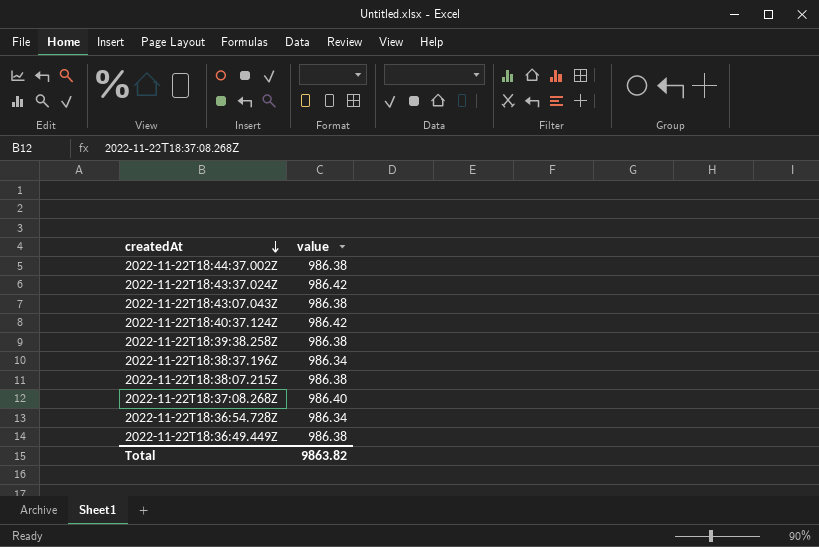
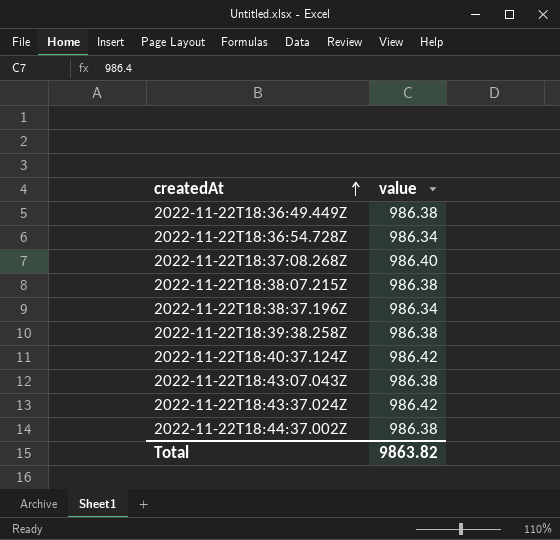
row order: createdAt descending -> createdAt ascending

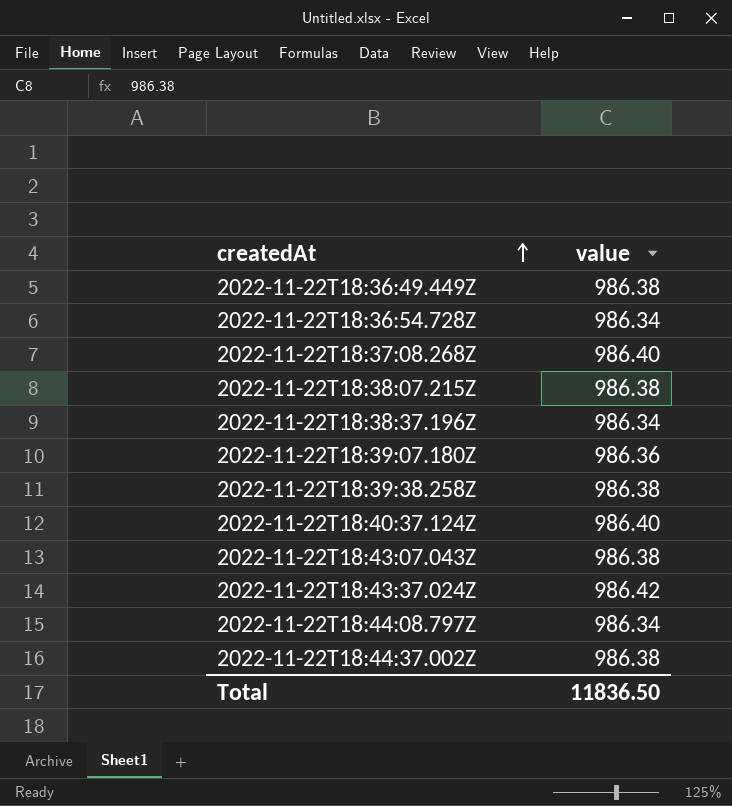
row 2022-11-22T18:39:07.180Z: none -> 986.36
2022-11-22T18:40:37.124Z | value: 986.42 -> 986.40
row 2022-11-22T18:44:08.797Z: none -> 986.34
Total | value: 9863.82 -> 11836.50

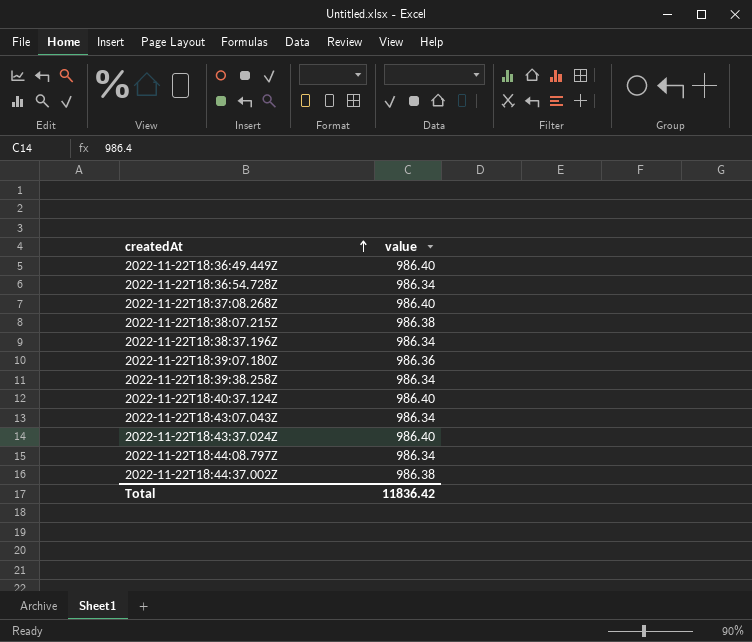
2022-11-22T18:36:49.449Z | value: 986.38 -> 986.40
2022-11-22T18:39:38.258Z | value: 986.38 -> 986.34
2022-11-22T18:43:07.043Z | value: 986.38 -> 986.34
2022-11-22T18:43:37.024Z | value: 986.42 -> 986.40
Total | value: 11836.50 -> 11836.42

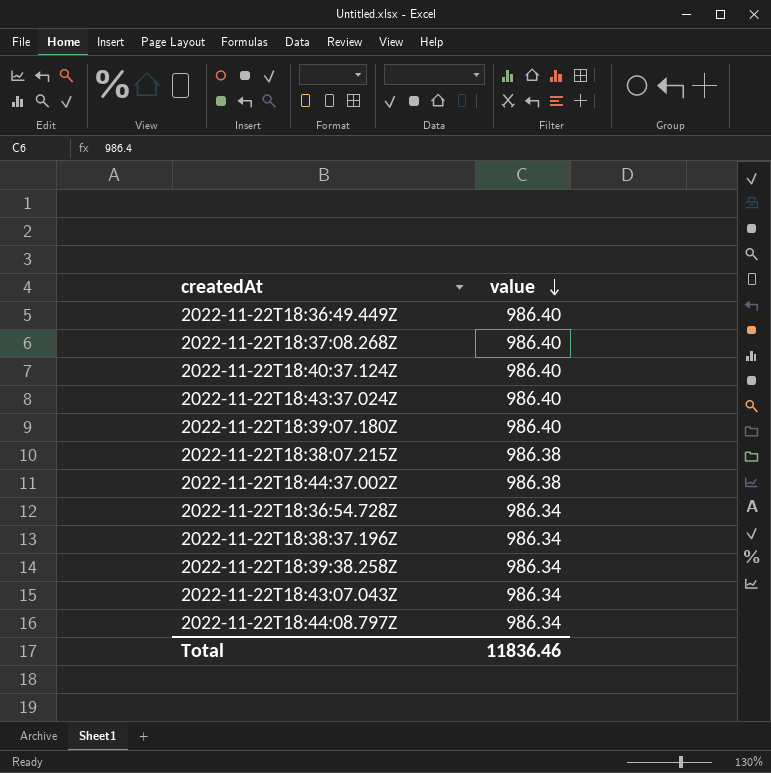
row order: createdAt ascending -> value descending
2022-11-22T18:39:07.180Z | value: 986.36 -> 986.40
Total | value: 11836.42 -> 11836.46

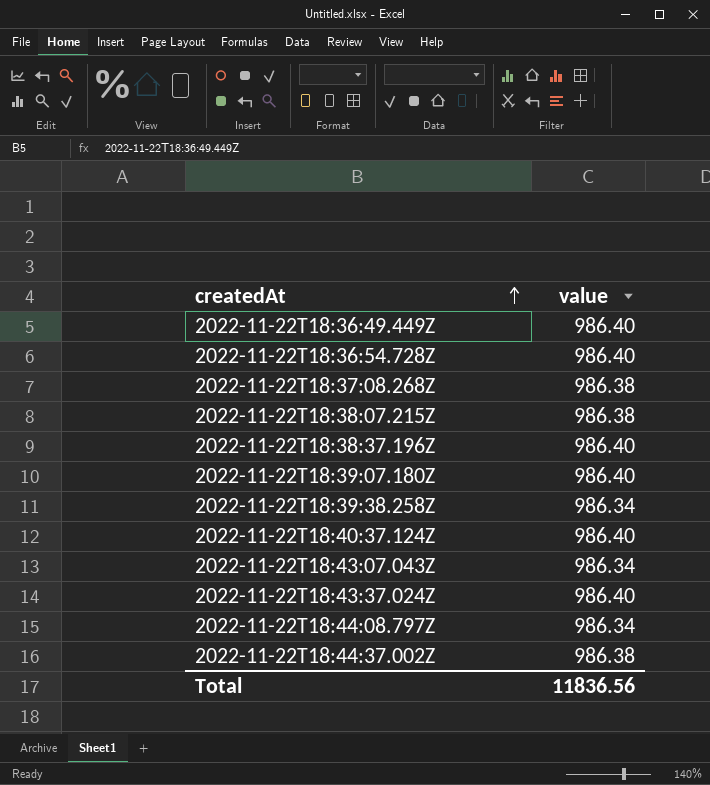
row order: value descending -> createdAt ascending
2022-11-22T18:36:54.728Z | value: 986.34 -> 986.40
2022-11-22T18:37:08.268Z | value: 986.40 -> 986.38
2022-11-22T18:38:37.196Z | value: 986.34 -> 986.40
Total | value: 11836.46 -> 11836.56

